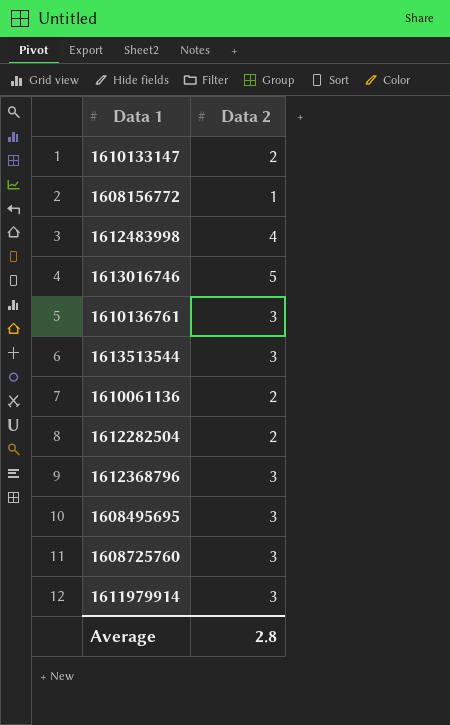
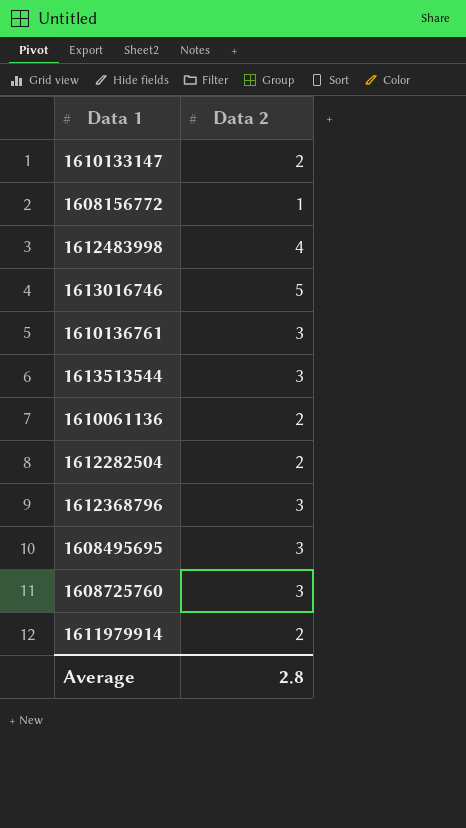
1611979914 | Data 2: 3 -> 2

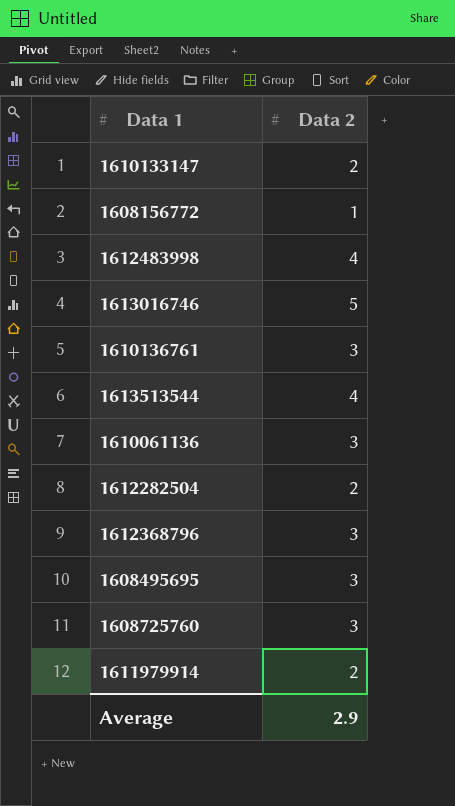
1613513544 | Data 2: 3 -> 4
1610061136 | Data 2: 2 -> 3
Average | Data 2: 2.8 -> 2.9

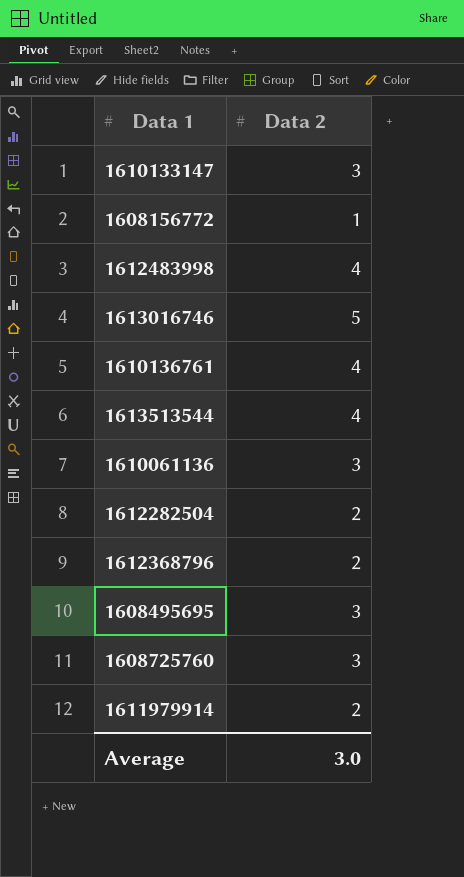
1610133147 | Data 2: 2 -> 3
1610136761 | Data 2: 3 -> 4
1612368796 | Data 2: 3 -> 2
Average | Data 2: 2.9 -> 3.0

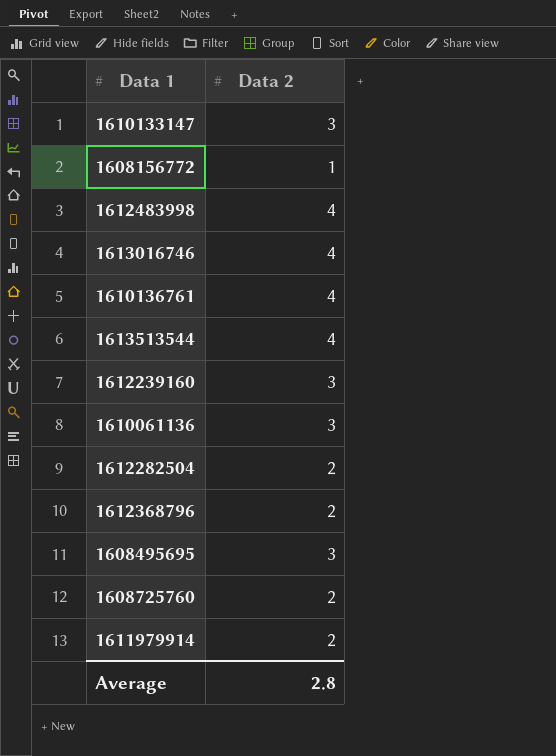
1613016746 | Data 2: 5 -> 4
row 1612239160: none -> 3
1608725760 | Data 2: 3 -> 2
Average | Data 2: 3.0 -> 2.8

